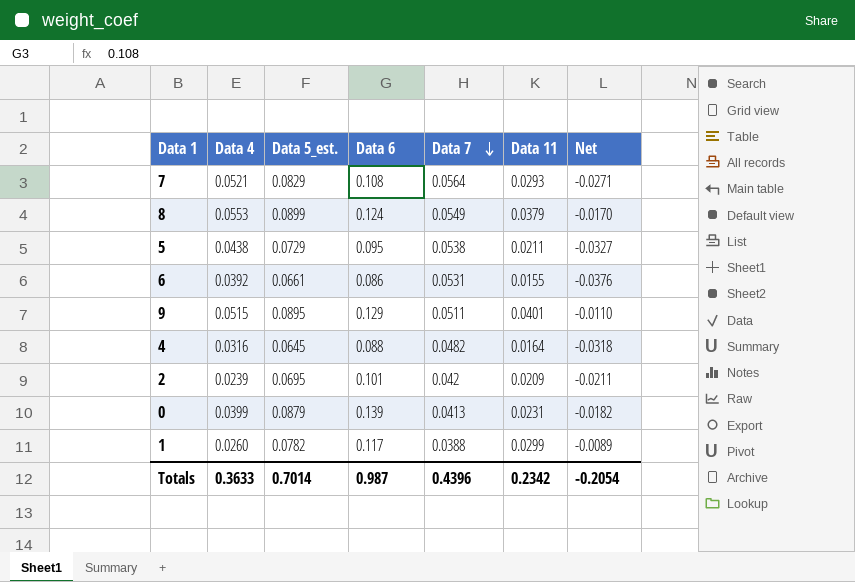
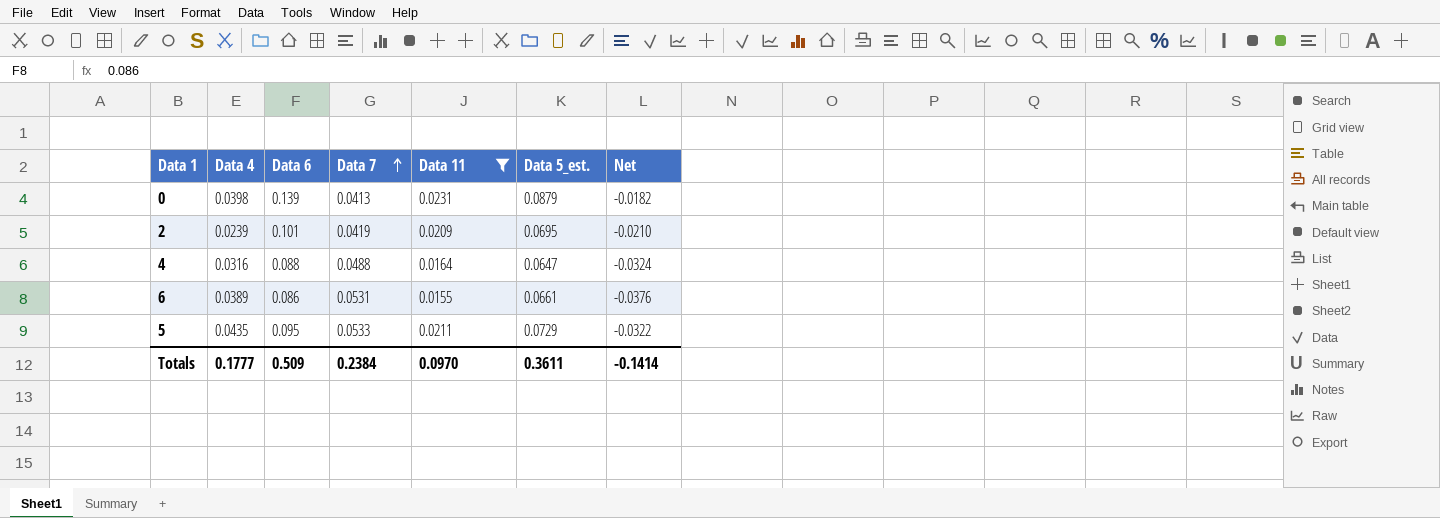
filter: none -> Data 11 <= 0.0231
row order: Data 7 descending -> Data 7 ascending
column Data 5_est. | position: 3 -> 6
0 | Data 4: 0.0399 -> 0.0398
2 | Data 7: 0.042 -> 0.0419
2 | Net: -0.0211 -> -0.0210
4 | Data 7: 0.0482 -> 0.0488
4 | Data 5_est.: 0.0645 -> 0.0647
4 | Net: -0.0318 -> -0.0324
6 | Data 4: 0.0392 -> 0.0389
5 | Data 4: 0.0438 -> 0.0435
5 | Data 7: 0.0538 -> 0.0533
5 | Net: -0.0327 -> -0.0322
Totals | Data 4: 0.3633 -> 0.1777
Totals | Data 6: 0.987 -> 0.509
Totals | Data 7: 0.4396 -> 0.2384
Totals | Data 11: 0.2342 -> 0.0970
Totals | Data 5_est.: 0.7014 -> 0.3611
Totals | Net: -0.2054 -> -0.1414

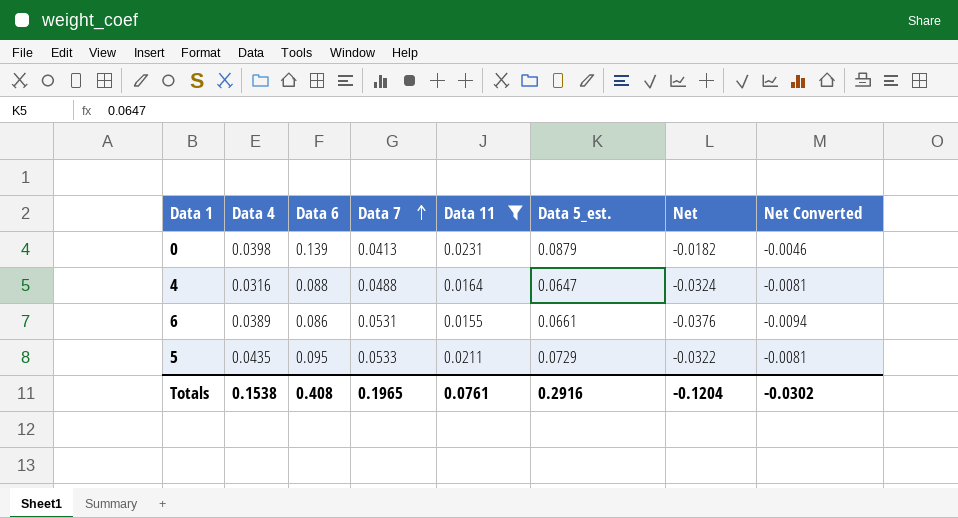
column Net Converted | formula: none -> [Net] * 0.25
row 2: 0.0239 | 0.101 | 0.0419 | 0.0209 | 0.0695 | -0.0210 -> none
Totals | Data 4: 0.1777 -> 0.1538
Totals | Data 6: 0.509 -> 0.408
Totals | Data 7: 0.2384 -> 0.1965
Totals | Data 11: 0.0970 -> 0.0761
Totals | Data 5_est.: 0.3611 -> 0.2916
Totals | Net: -0.1414 -> -0.1204

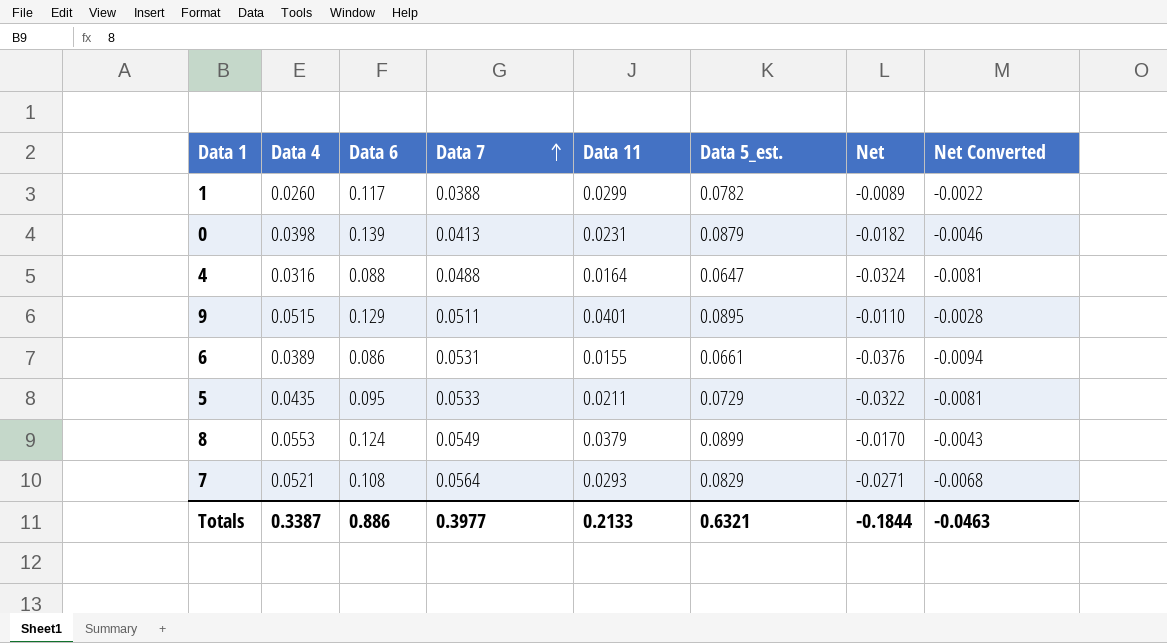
filter: Data 11 <= 0.0231 -> none
Totals | Data 4: 0.1538 -> 0.3387
Totals | Data 6: 0.408 -> 0.886
Totals | Data 7: 0.1965 -> 0.3977
Totals | Data 11: 0.0761 -> 0.2133
Totals | Data 5_est.: 0.2916 -> 0.6321
Totals | Net: -0.1204 -> -0.1844
Totals | Net Converted: -0.0302 -> -0.0463

